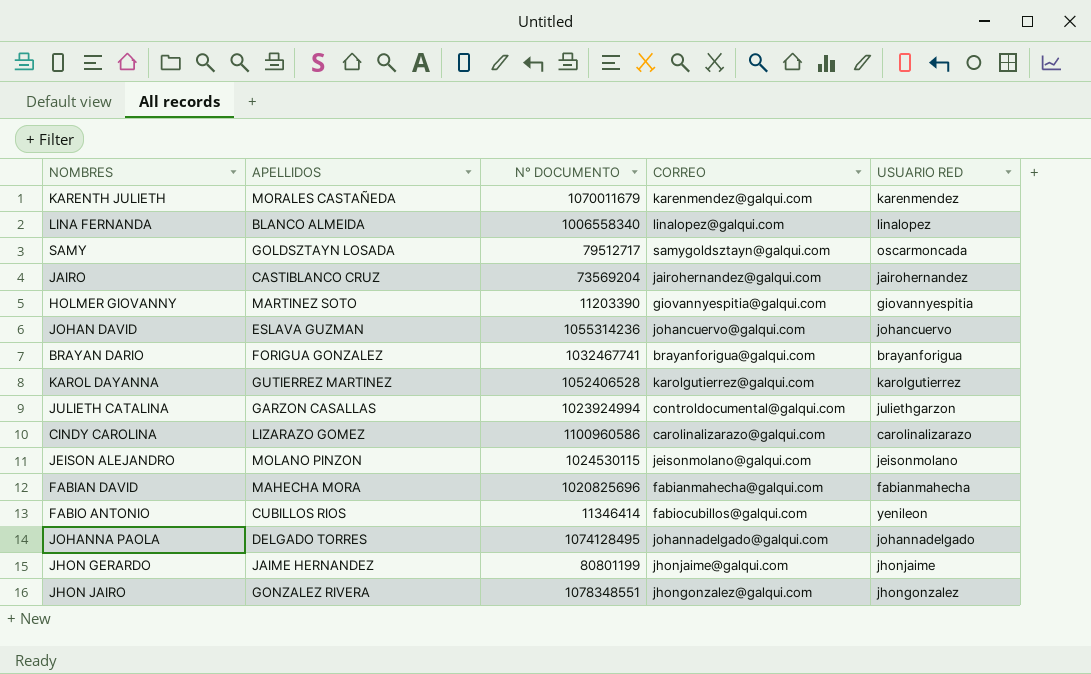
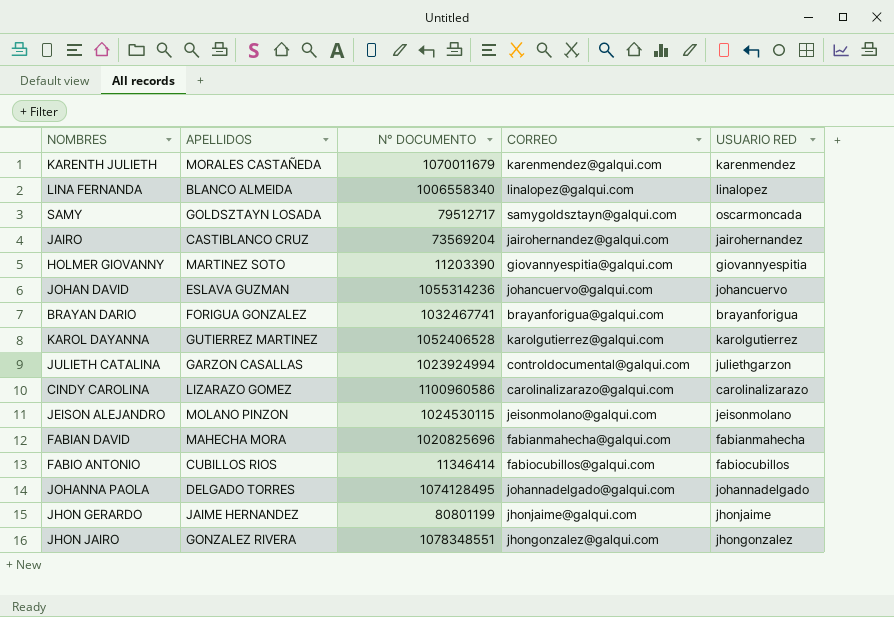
FABIO ANTONIO | USUARIO RED: yenileon -> fabiocubillos

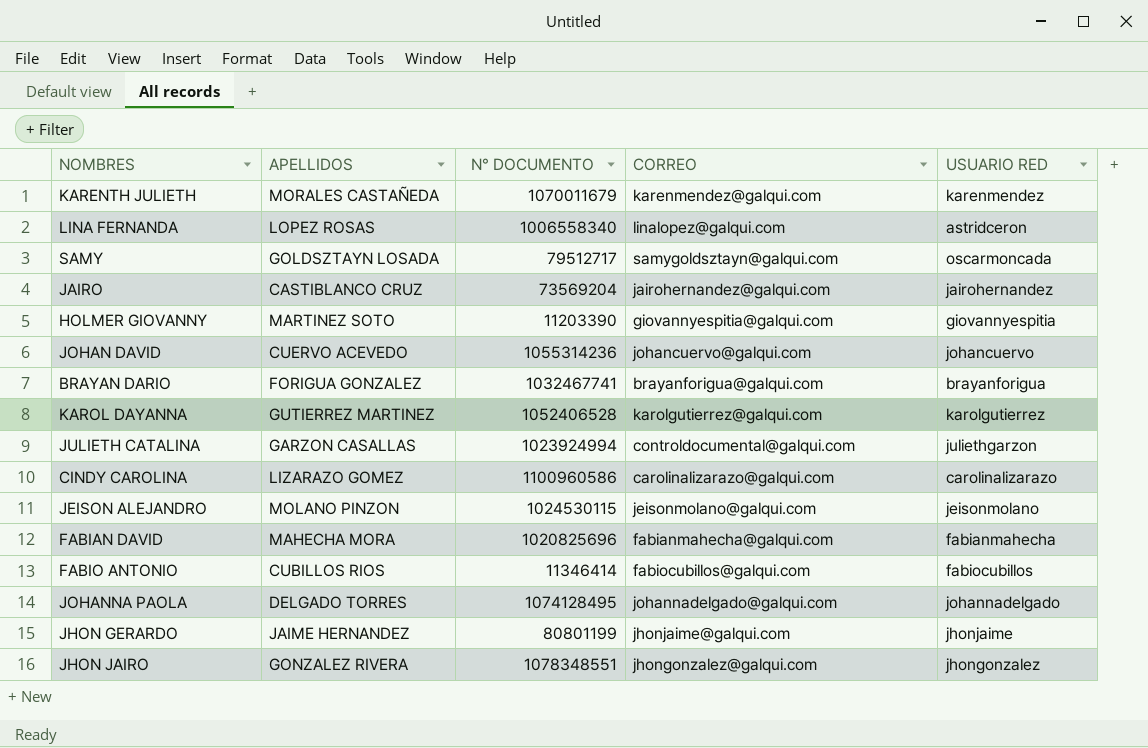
LINA FERNANDA | APELLIDOS: BLANCO ALMEIDA -> LOPEZ ROSAS
LINA FERNANDA | USUARIO RED: linalopez -> astridceron
JOHAN DAVID | APELLIDOS: ESLAVA GUZMAN -> CUERVO ACEVEDO

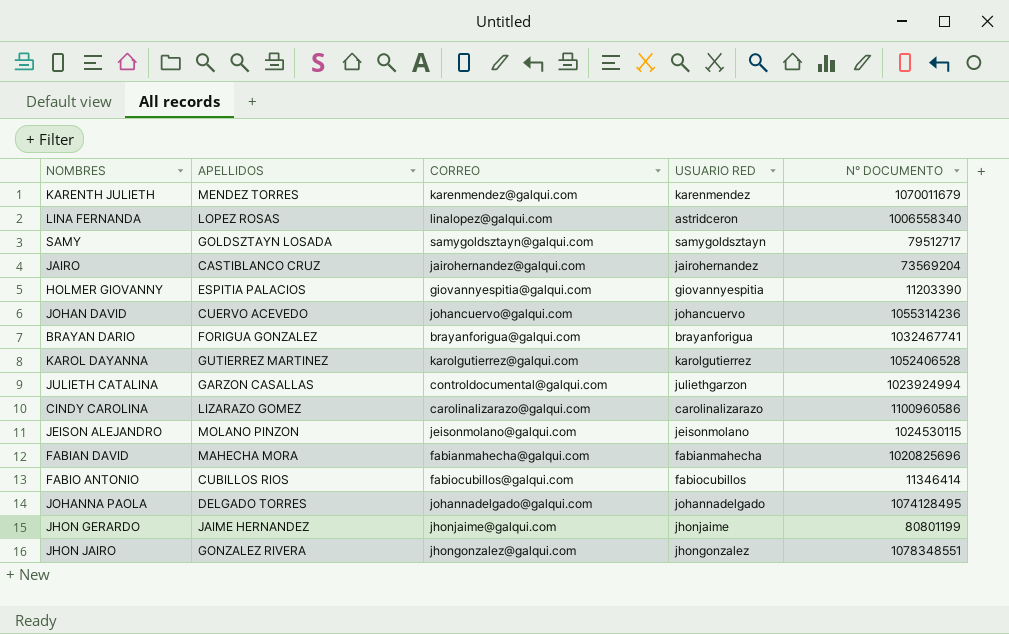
column N° DOCUMENTO | position: 3 -> 5
KARENTH JULIETH | APELLIDOS: MORALES CASTAÑEDA -> MENDEZ TORRES
SAMY | USUARIO RED: oscarmoncada -> samygoldsztayn
HOLMER GIOVANNY | APELLIDOS: MARTINEZ SOTO -> ESPITIA PALACIOS

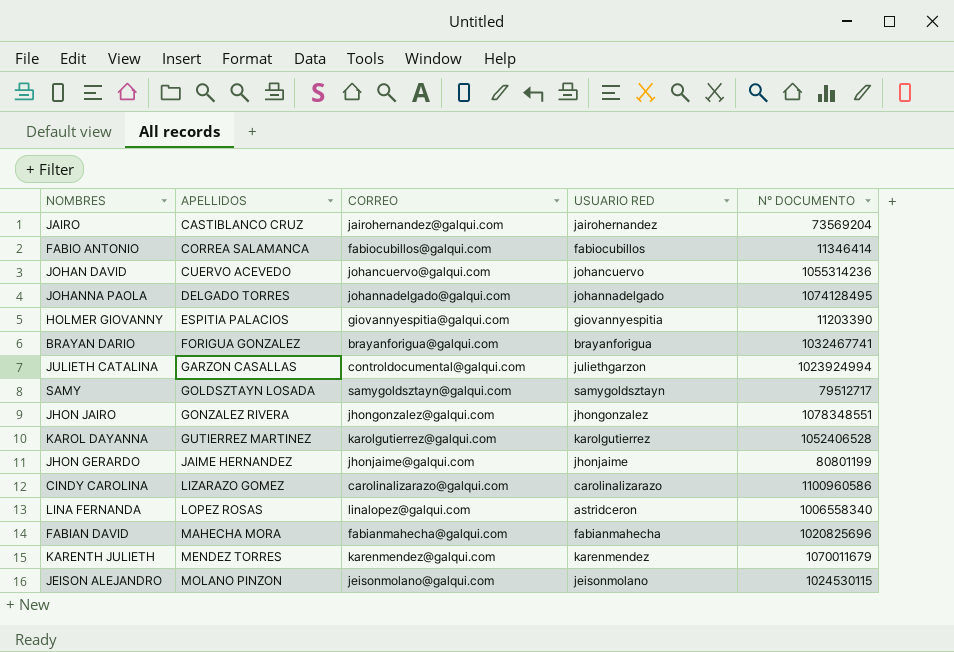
row order: none -> APELLIDOS ascending
FABIO ANTONIO | APELLIDOS: CUBILLOS RIOS -> CORREA SALAMANCA

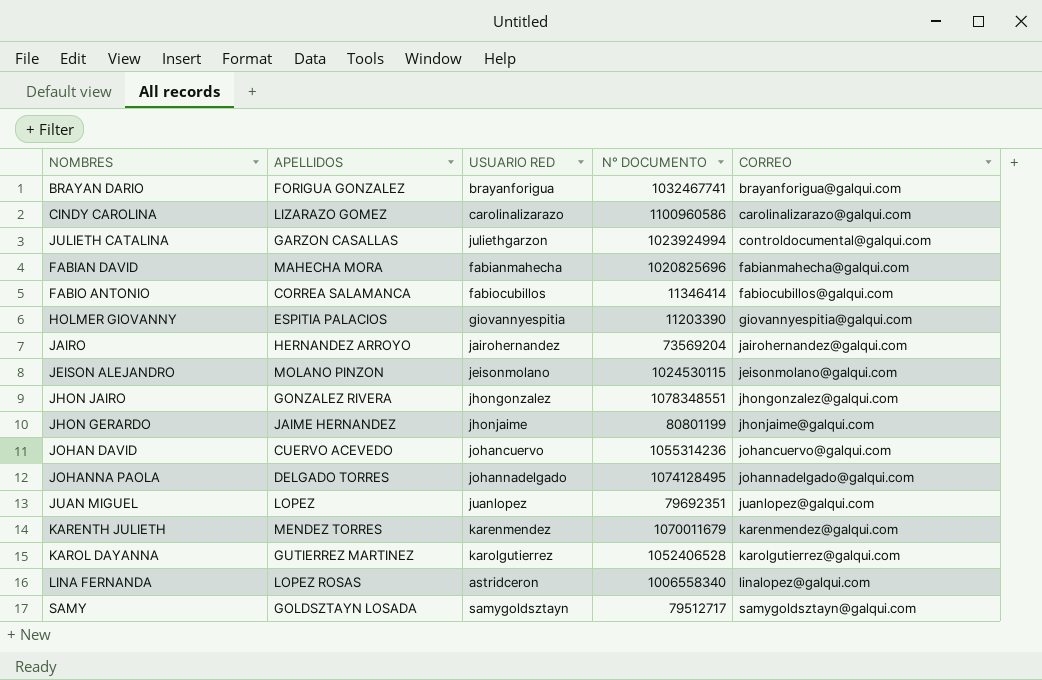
row order: APELLIDOS ascending -> CORREO ascending
column CORREO | position: 3 -> 5
JAIRO | APELLIDOS: CASTIBLANCO CRUZ -> HERNANDEZ ARROYO
row JUAN MIGUEL: none -> LOPEZ | juanlopez | 79692351 | juanlopez@galqui.com

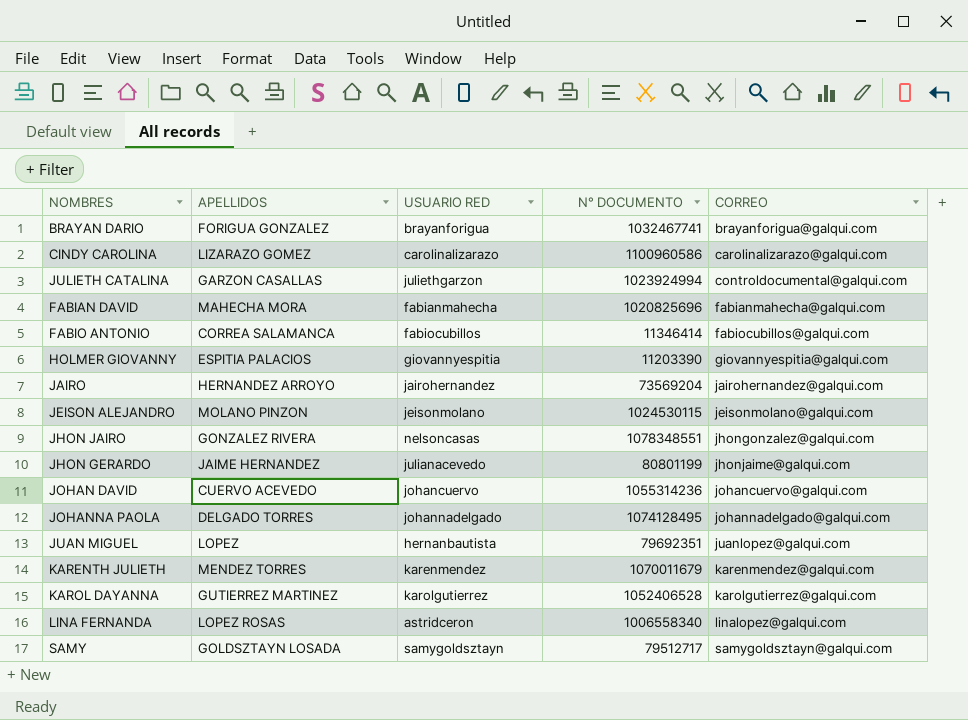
JHON JAIRO | USUARIO RED: jhongonzalez -> nelsoncasas
JHON GERARDO | USUARIO RED: jhonjaime -> julianacevedo
JUAN MIGUEL | USUARIO RED: juanlopez -> hernanbautista

